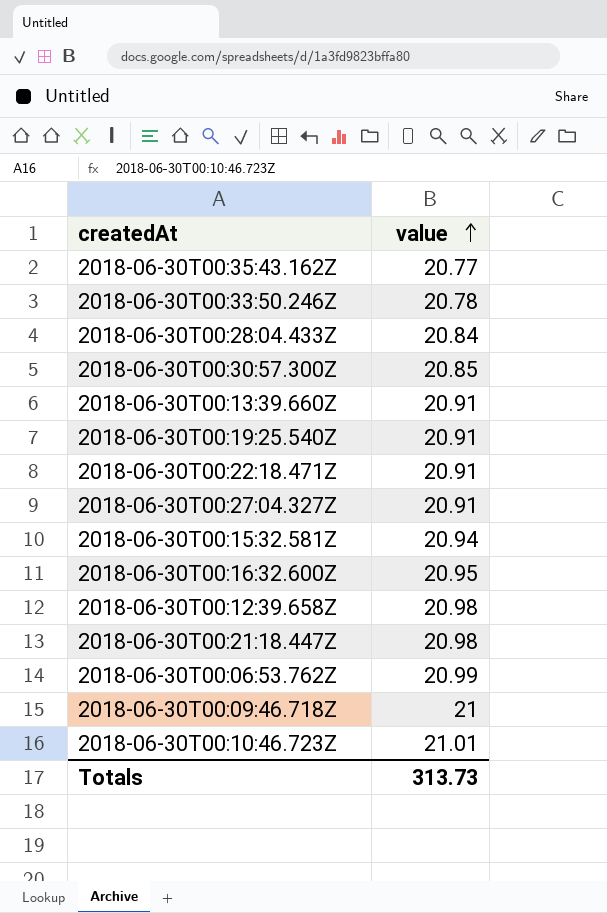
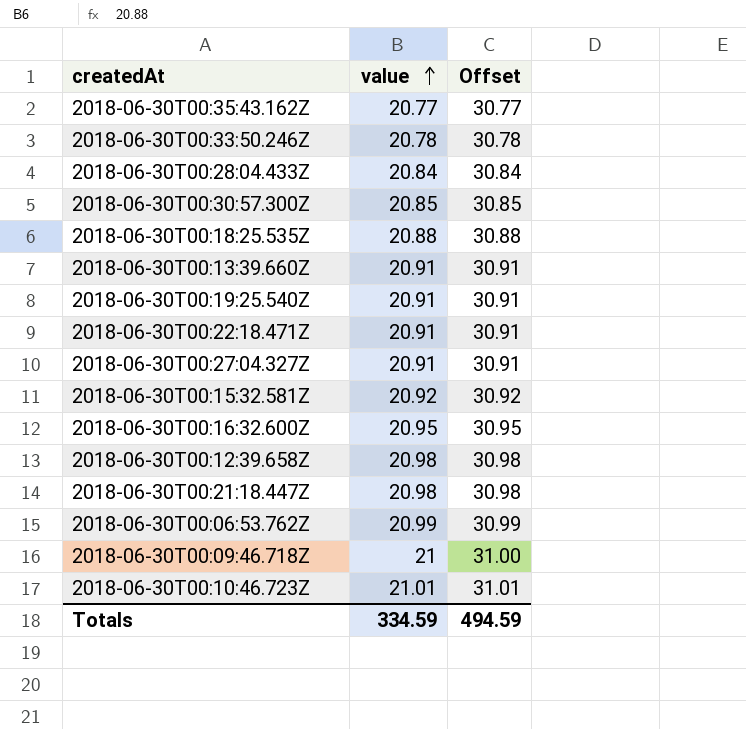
column Offset | formula: none -> [value] + 10
row 2018-06-30T00:18:25.535Z: none -> 20.88 | 30.88
2018-06-30T00:15:32.581Z | value: 20.94 -> 20.92
Totals | value: 313.73 -> 334.59

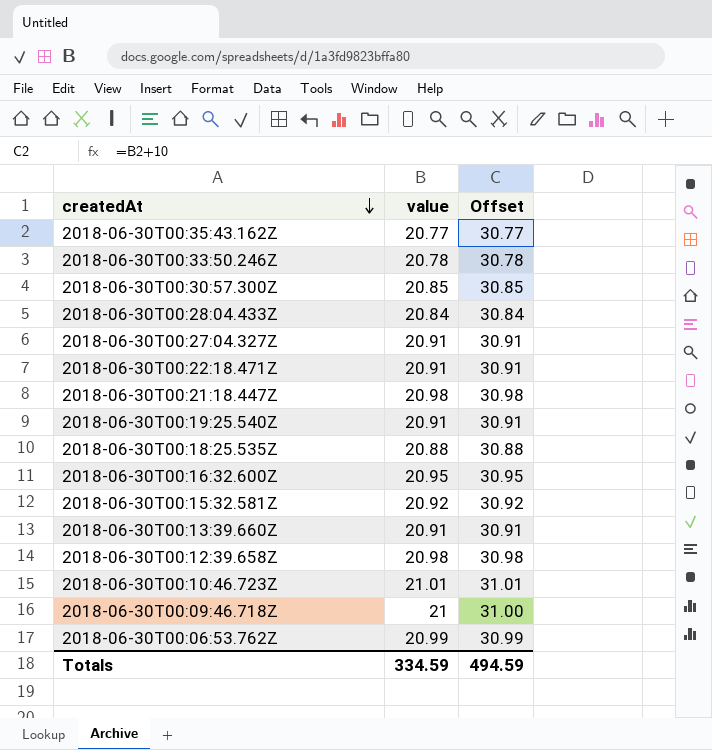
row order: value ascending -> createdAt descending

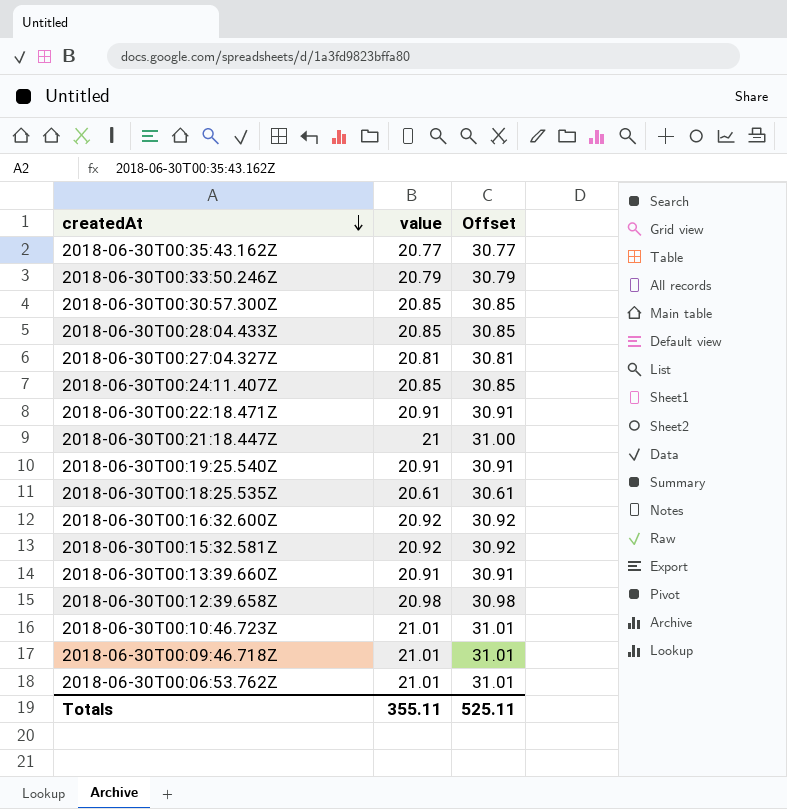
2018-06-30T00:33:50.246Z | value: 20.78 -> 20.79
2018-06-30T00:33:50.246Z | Offset: 30.78 -> 30.79
2018-06-30T00:28:04.433Z | value: 20.84 -> 20.85
2018-06-30T00:28:04.433Z | Offset: 30.84 -> 30.85
2018-06-30T00:27:04.327Z | value: 20.91 -> 20.81
2018-06-30T00:27:04.327Z | Offset: 30.91 -> 30.81
row 2018-06-30T00:24:11.407Z: none -> 20.85 | 30.85
2018-06-30T00:21:18.447Z | value: 20.98 -> 21
2018-06-30T00:21:18.447Z | Offset: 30.98 -> 31.00
2018-06-30T00:18:25.535Z | value: 20.88 -> 20.61
2018-06-30T00:18:25.535Z | Offset: 30.88 -> 30.61
2018-06-30T00:16:32.600Z | value: 20.95 -> 20.92
2018-06-30T00:16:32.600Z | Offset: 30.95 -> 30.92
2018-06-30T00:09:46.718Z | value: 21 -> 21.01
2018-06-30T00:09:46.718Z | Offset: 31.00 -> 31.01
2018-06-30T00:06:53.762Z | value: 20.99 -> 21.01
2018-06-30T00:06:53.762Z | Offset: 30.99 -> 31.01
Totals | value: 334.59 -> 355.11
Totals | Offset: 494.59 -> 525.11

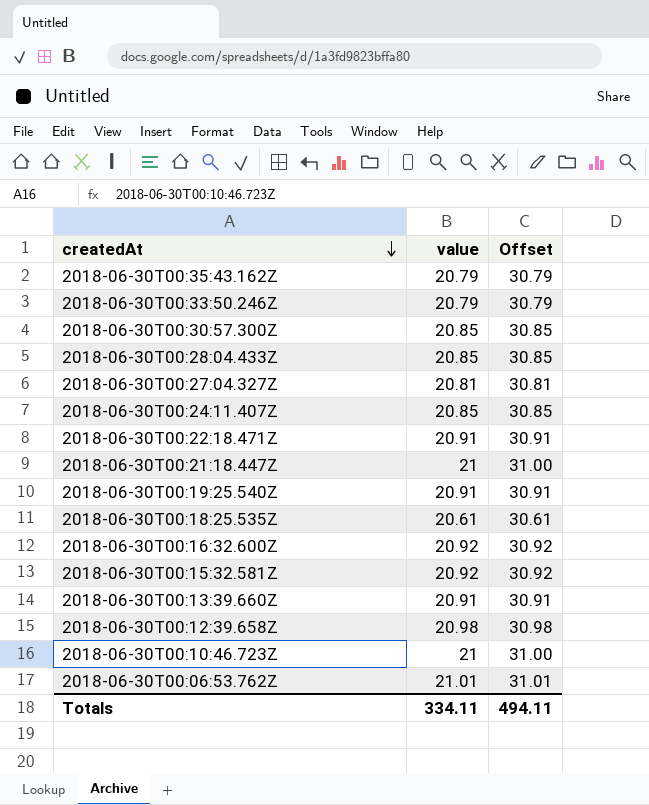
row 2018-06-30T00:09:46.718Z: 21.01 | 31.01 -> none
2018-06-30T00:35:43.162Z | value: 20.77 -> 20.79
2018-06-30T00:35:43.162Z | Offset: 30.77 -> 30.79
2018-06-30T00:10:46.723Z | value: 21.01 -> 21
2018-06-30T00:10:46.723Z | Offset: 31.01 -> 31.00
Totals | value: 355.11 -> 334.11
Totals | Offset: 525.11 -> 494.11

